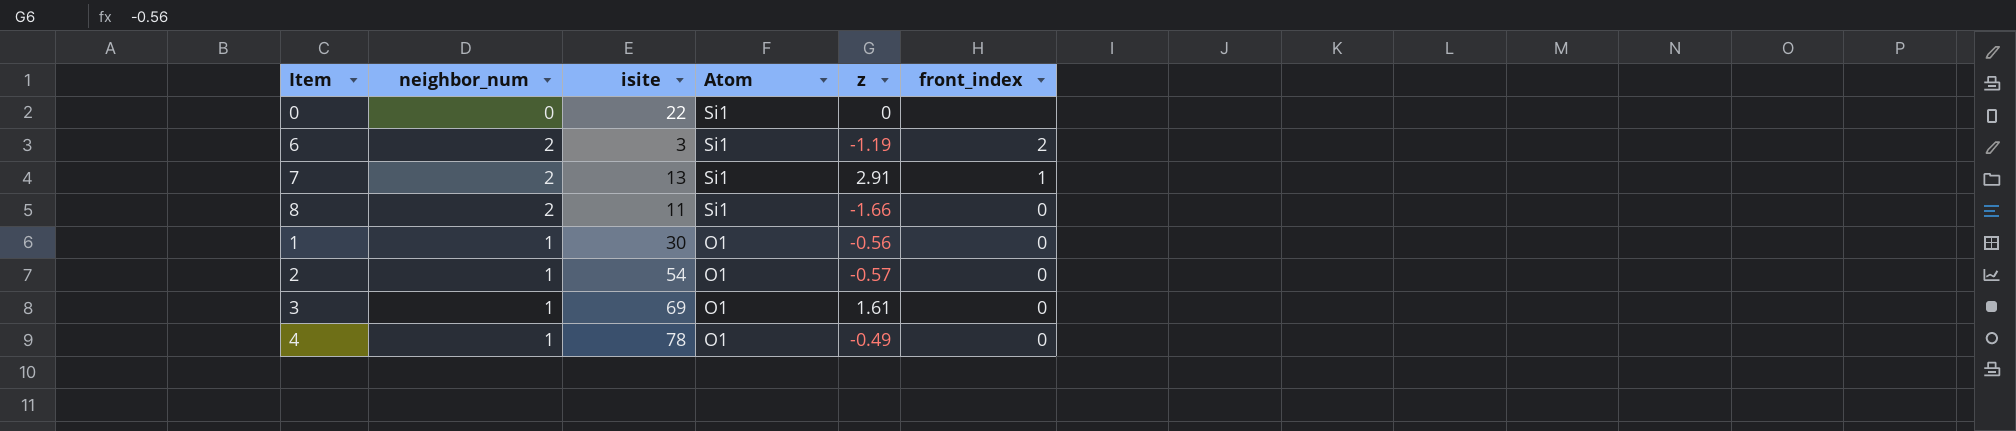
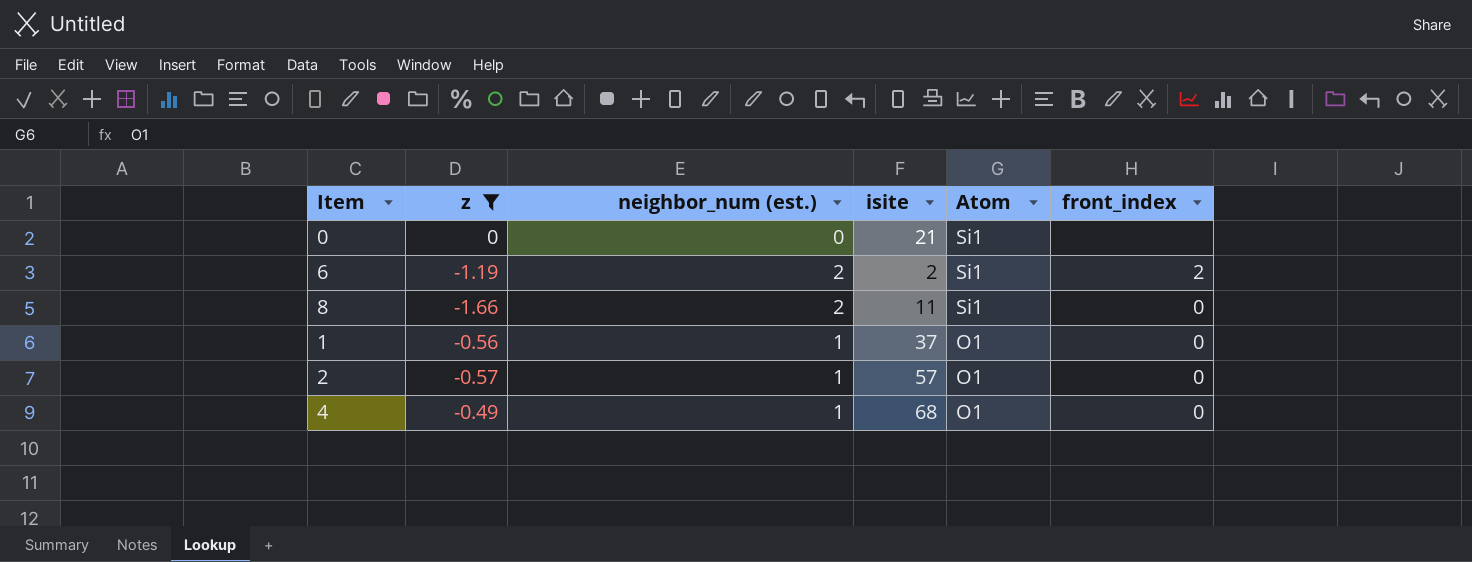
filter: none -> z <= 0
column z | position: 5 -> 2
column name: neighbor_num -> neighbor_num (est.)
0 | isite: 22 -> 21
6 | isite: 3 -> 2
1 | isite: 30 -> 37
2 | isite: 54 -> 57
4 | isite: 78 -> 68

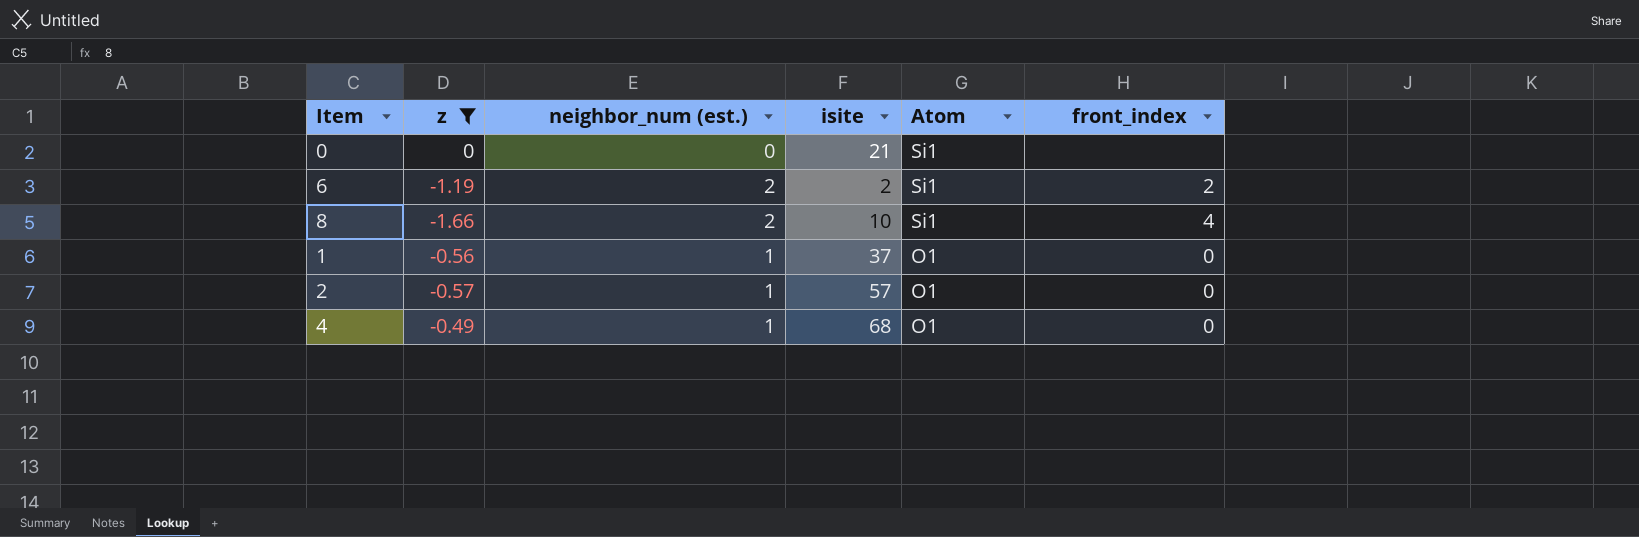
8 | isite: 11 -> 10
8 | front_index: 0 -> 4

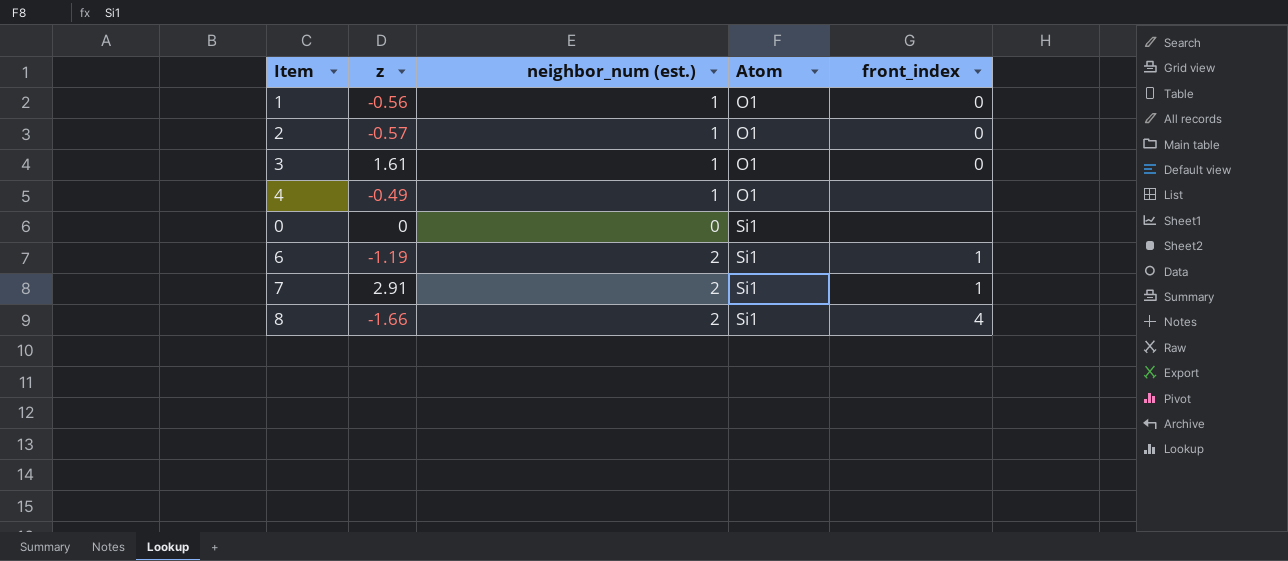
filter: z <= 0 -> none
row order: Atom descending -> Atom ascending
column isite | position: 4 -> none
4 | front_index: 0 -> none
6 | front_index: 2 -> 1

